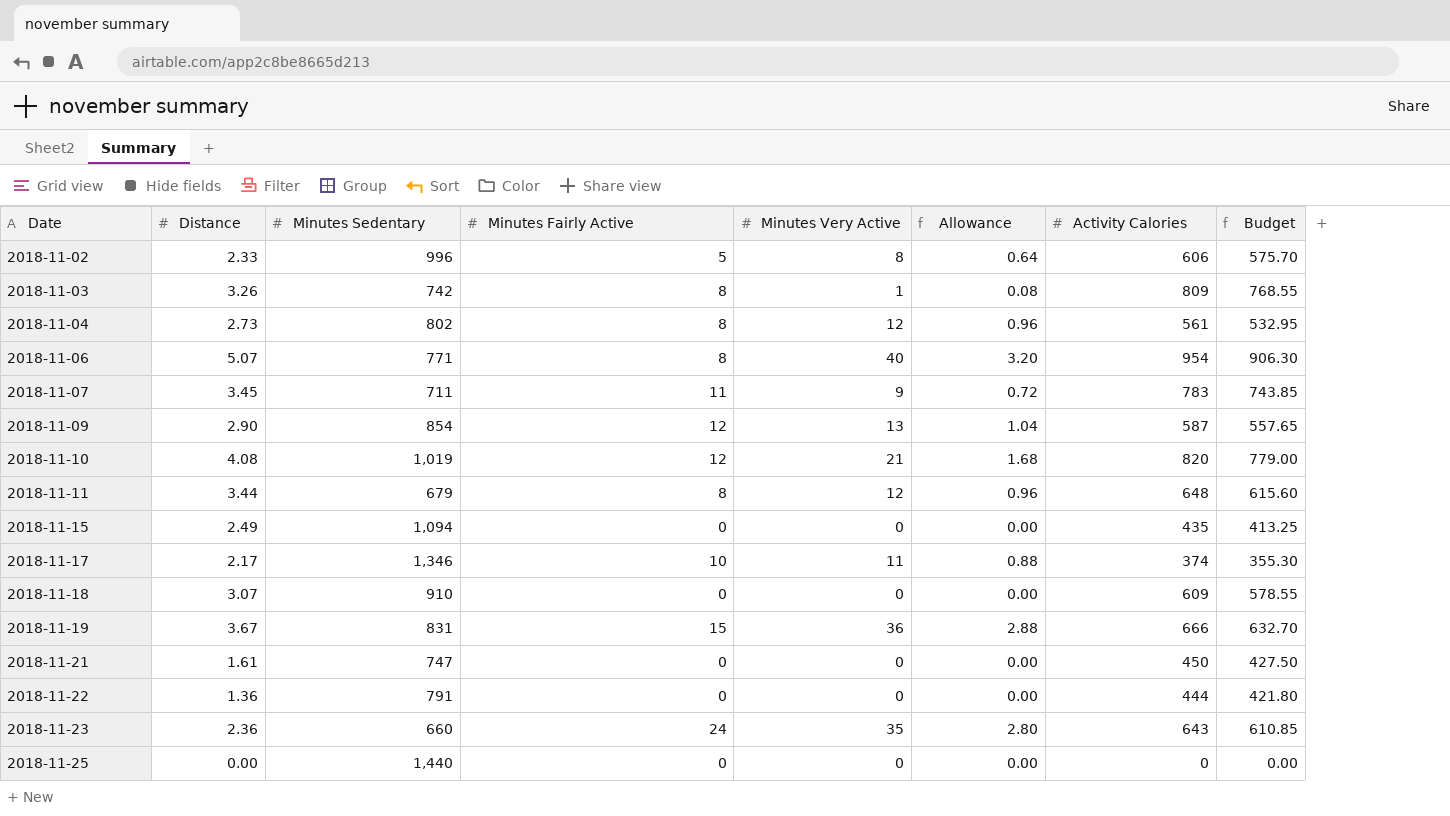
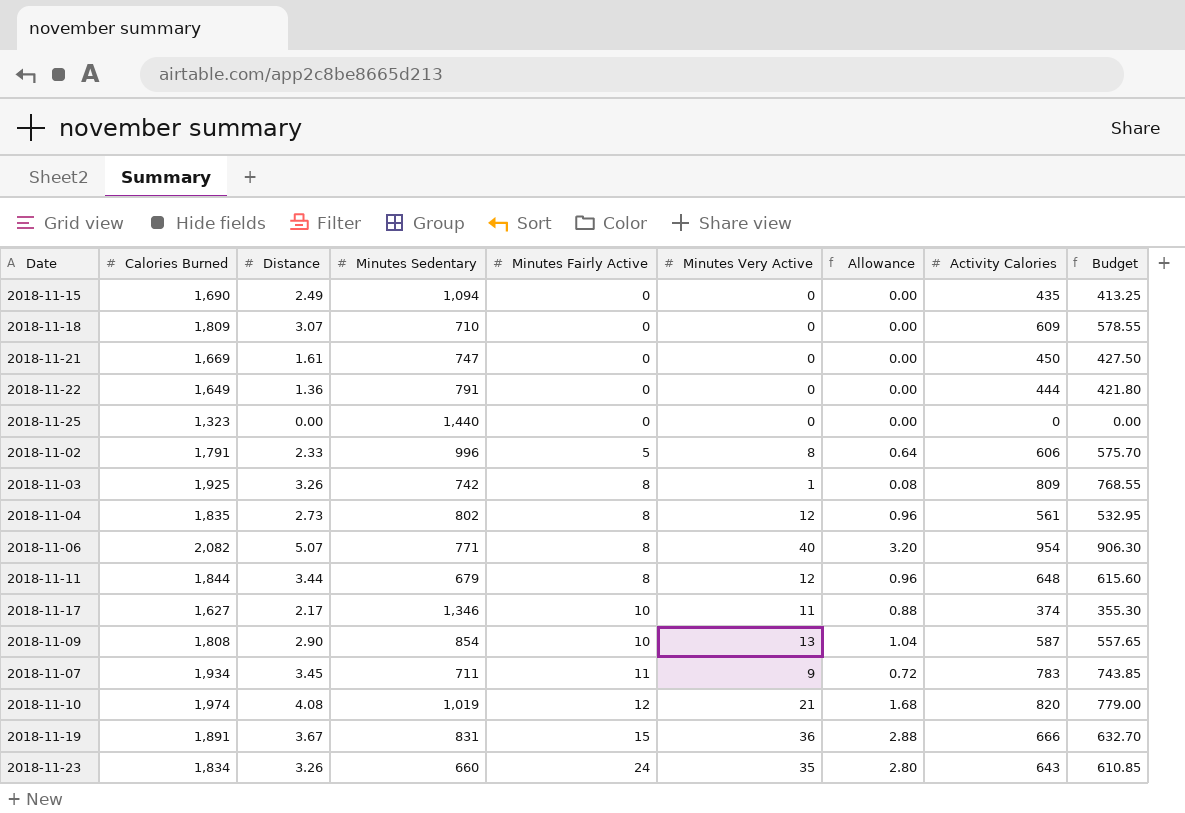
row order: Date ascending -> Minutes Fairly Active ascending
column Calories Burned | position: none -> 2
2018-11-18 | Minutes Sedentary: 910 -> 710
2018-11-09 | Minutes Fairly Active: 12 -> 10
2018-11-23 | Distance: 2.36 -> 3.26

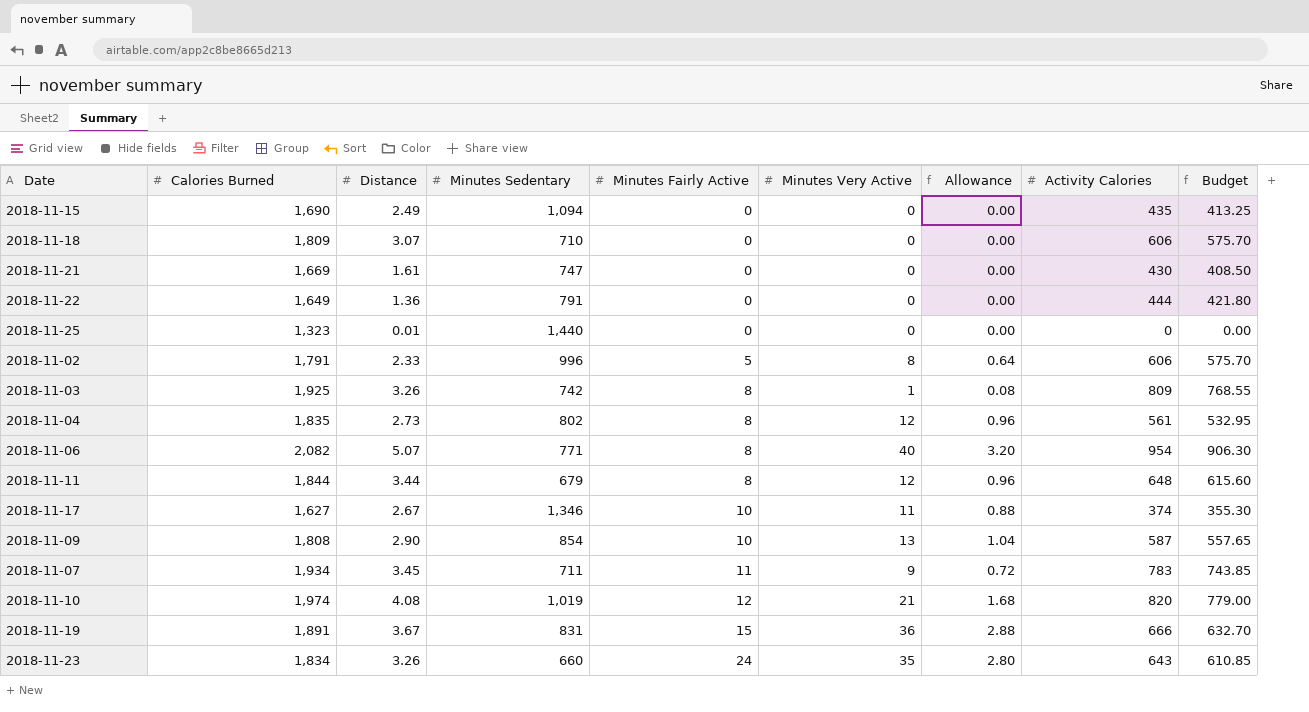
2018-11-18 | Activity Calories: 609 -> 606
2018-11-18 | Budget: 578.55 -> 575.70
2018-11-21 | Activity Calories: 450 -> 430
2018-11-21 | Budget: 427.50 -> 408.50
2018-11-25 | Distance: 0.00 -> 0.01
2018-11-17 | Distance: 2.17 -> 2.67

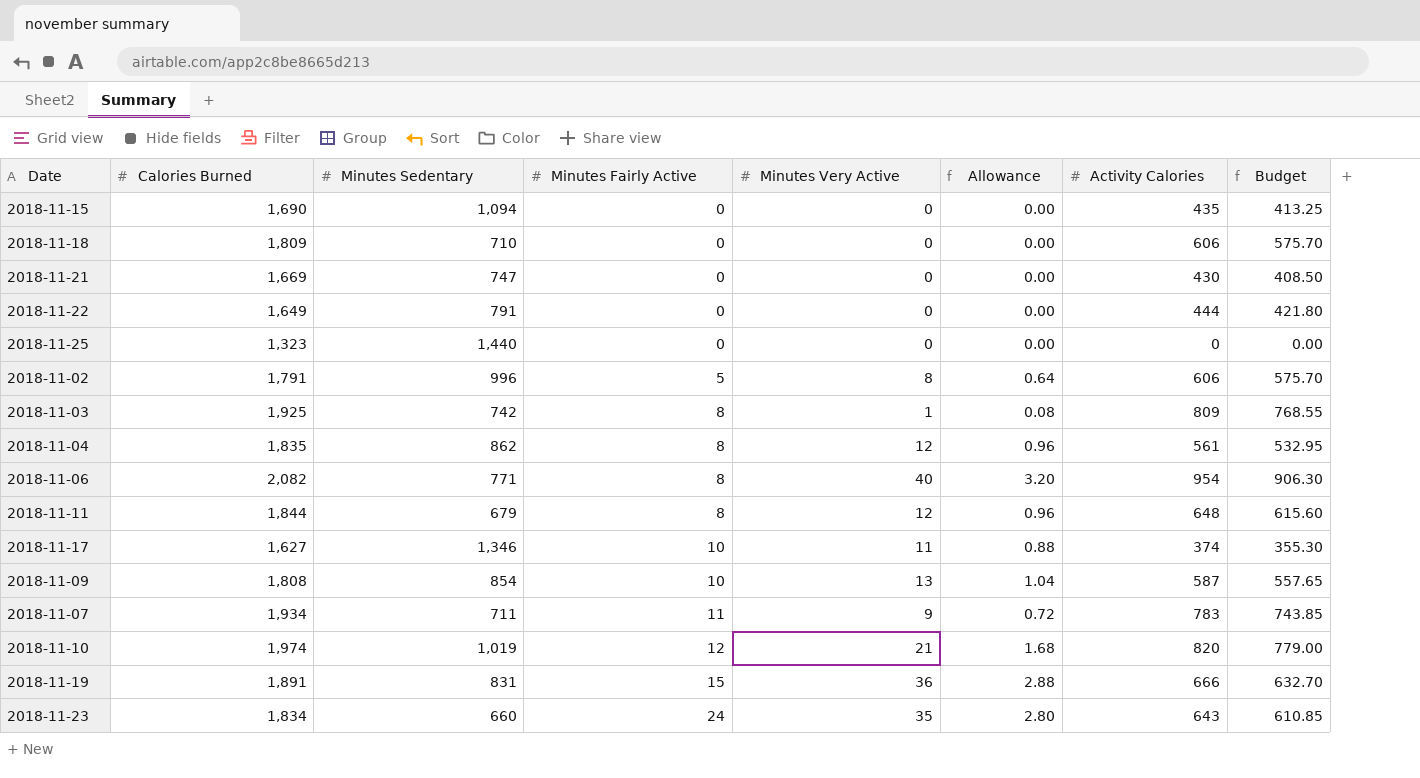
column Distance | position: 3 -> none
2018-11-04 | Minutes Sedentary: 802 -> 862

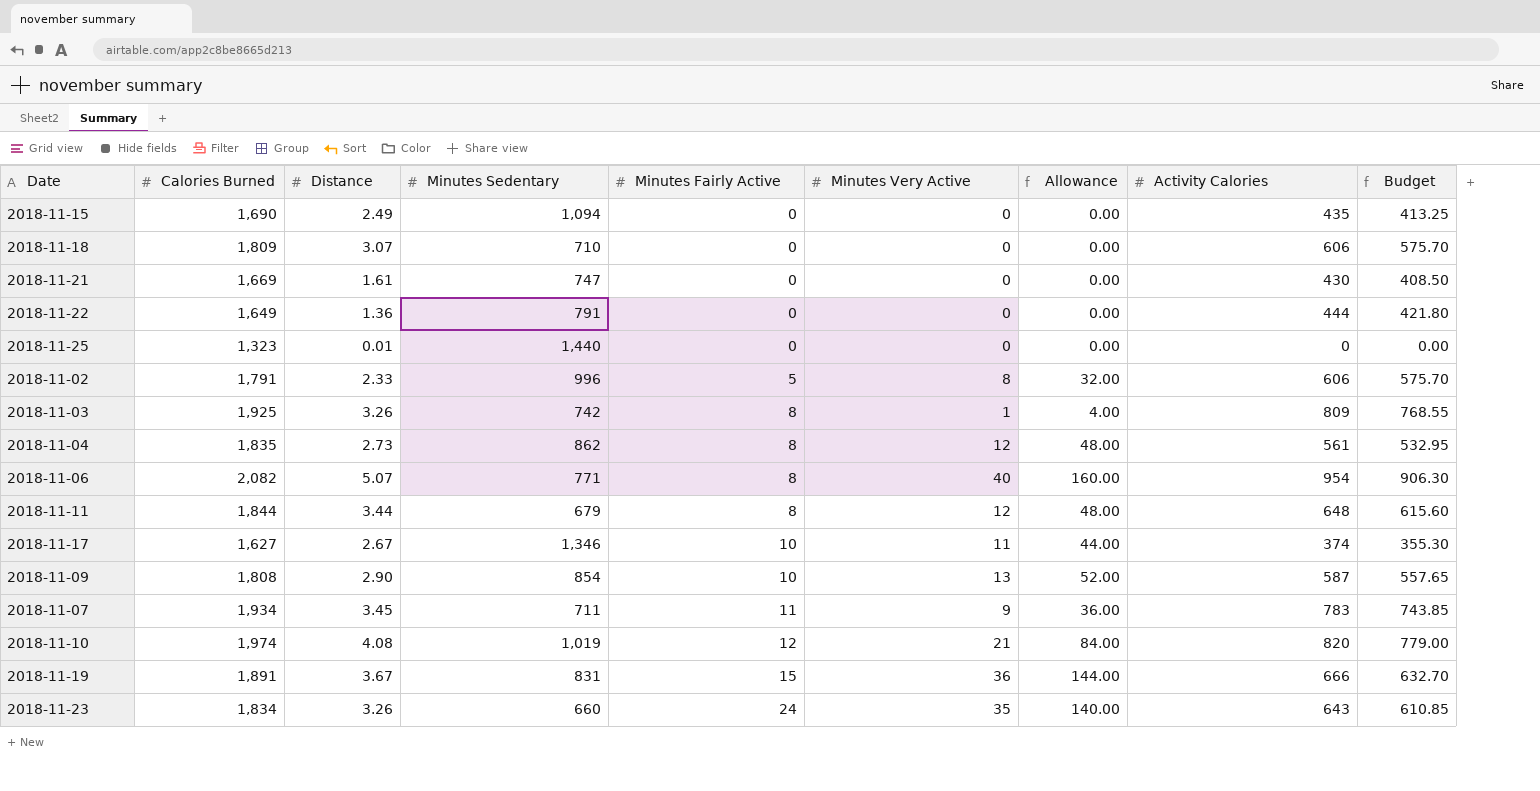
column Distance | position: none -> 3
column Allowance | formula: [Minutes Very Active] * 0.08 -> [Minutes Very Active] * 4

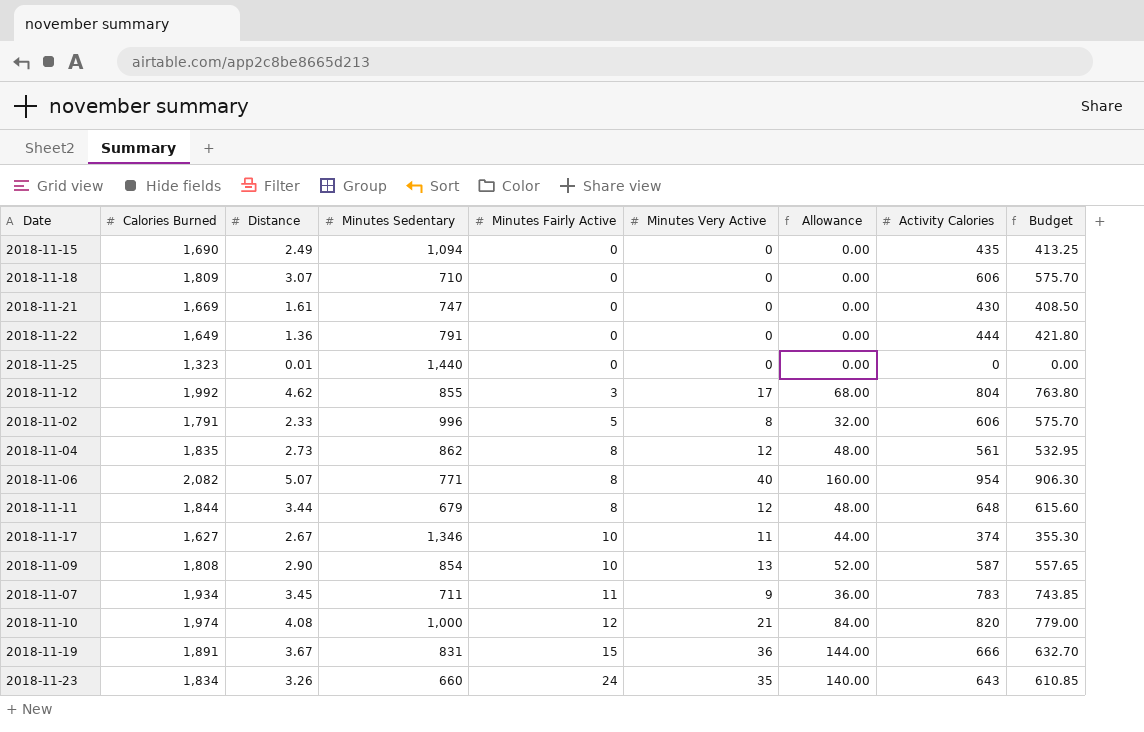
row 2018-11-03: 1,925 | 3.26 | 742 | 8 | 1 | 4.00 | 809 | 768.55 -> none
row 2018-11-12: none -> 1,992 | 4.62 | 855 | 3 | 17 | 68.00 | 804 | 763.80
2018-11-10 | Minutes Sedentary: 1,019 -> 1,000

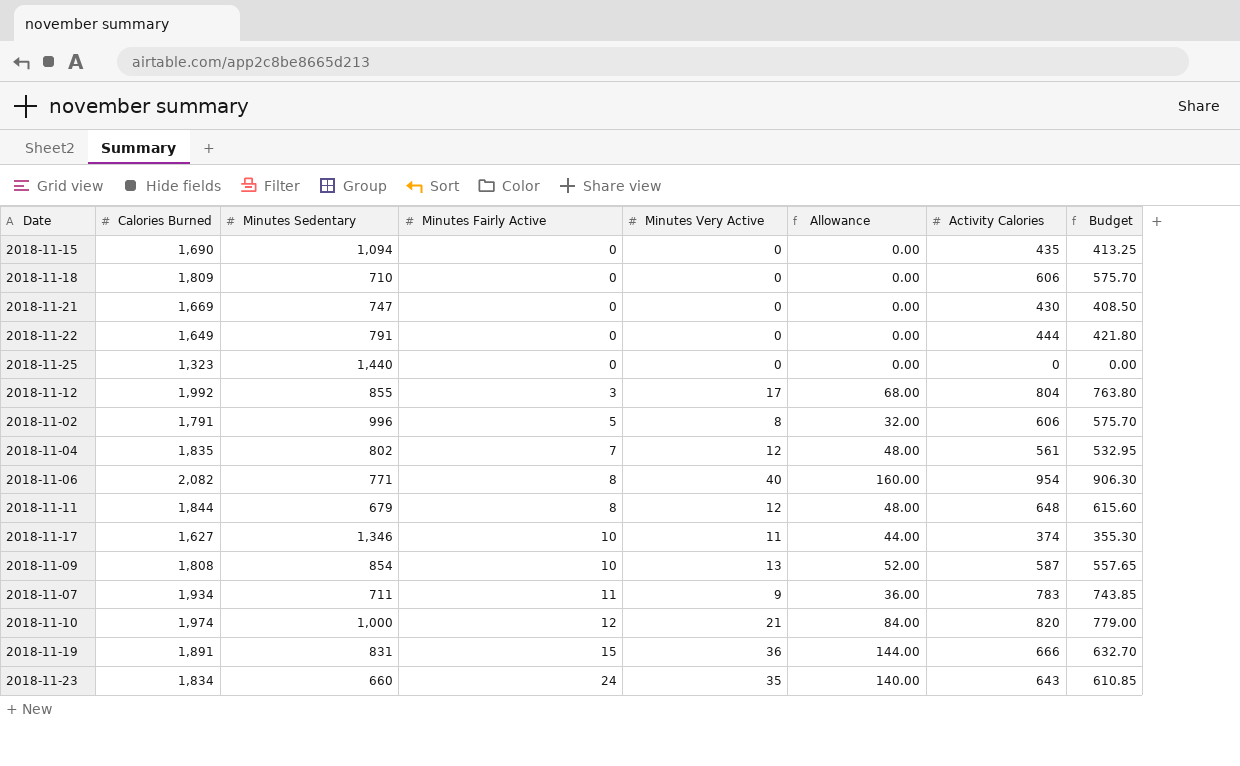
column Distance | position: 3 -> none
2018-11-04 | Minutes Sedentary: 862 -> 802
2018-11-04 | Minutes Fairly Active: 8 -> 7

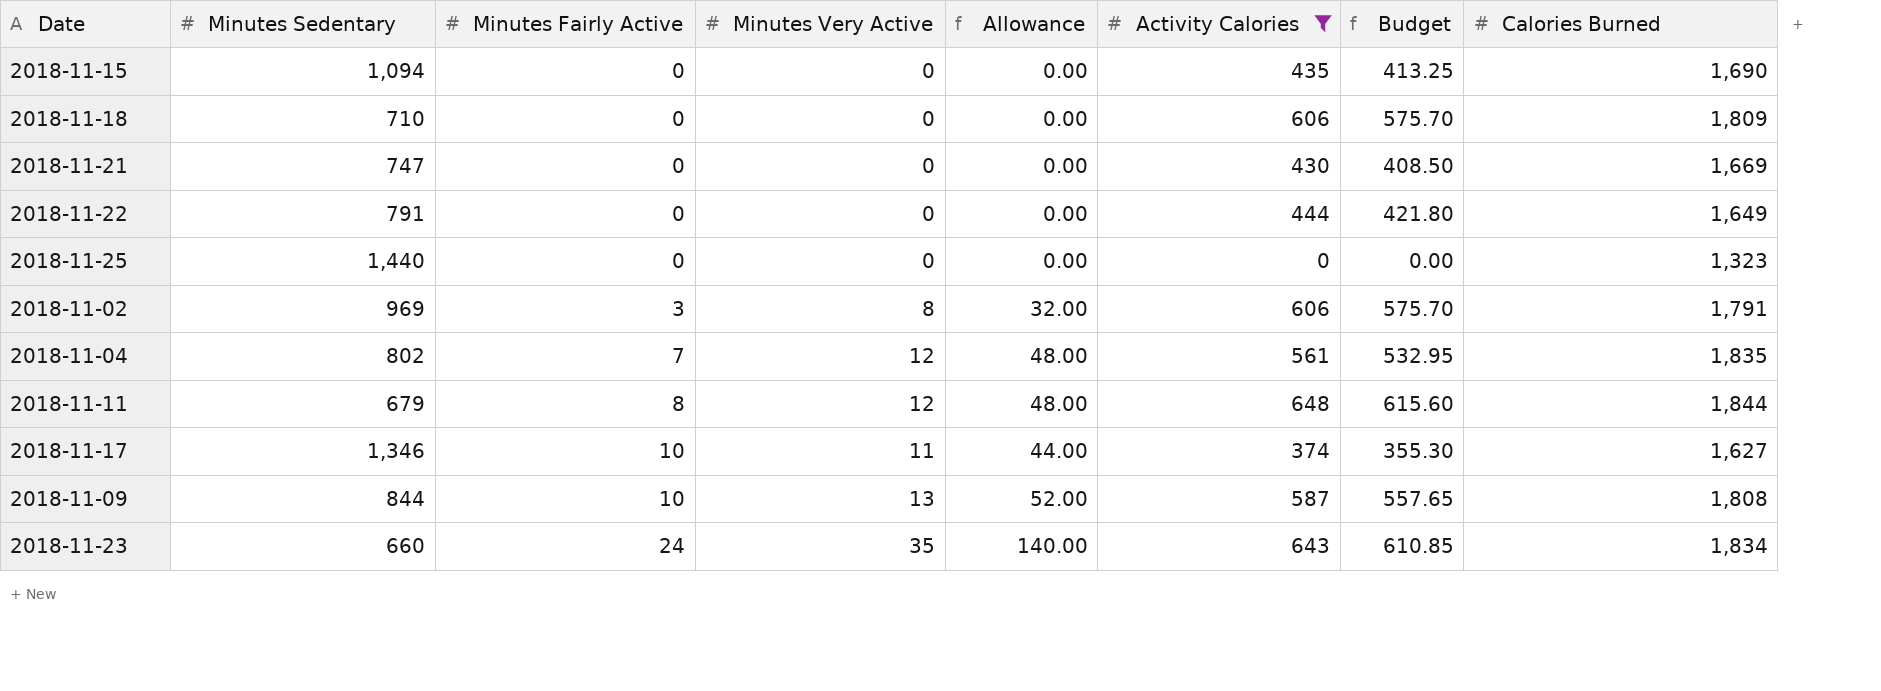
filter: none -> Activity Calories <= 648
column Calories Burned | position: 2 -> 8
2018-11-02 | Minutes Sedentary: 996 -> 969
2018-11-02 | Minutes Fairly Active: 5 -> 3
2018-11-09 | Minutes Sedentary: 854 -> 844

